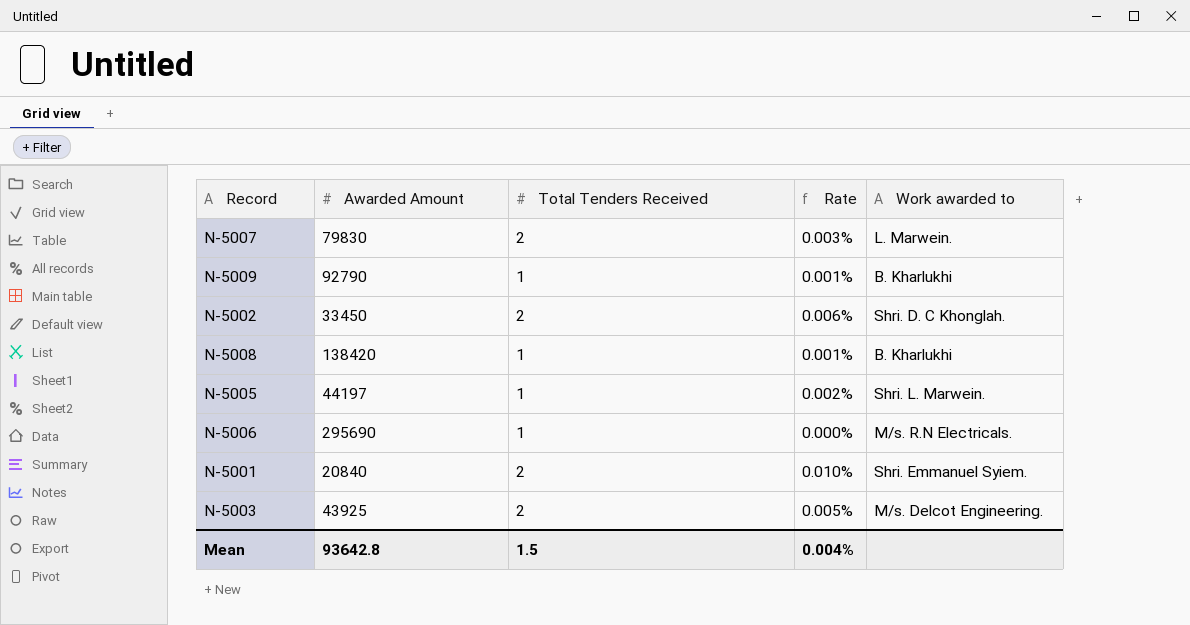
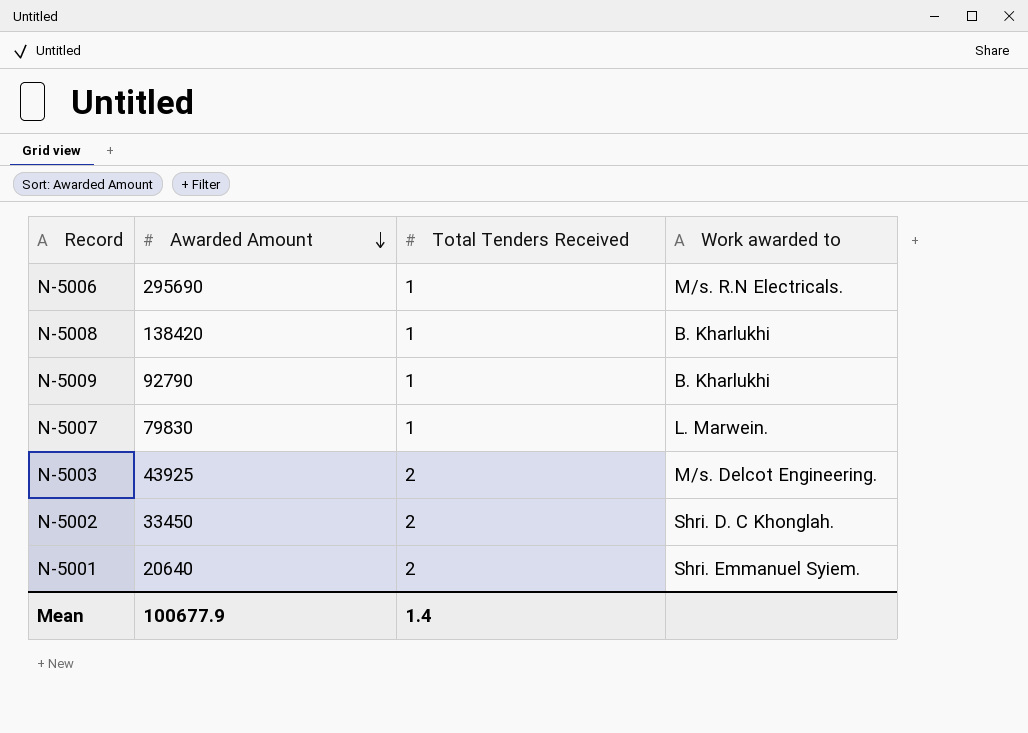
row order: none -> Awarded Amount descending
column Rate | formula: [Total Tenders Received] / [Awarded Amount] -> none
row N-5005: 44197 | 1 | 0.002% | Shri. L. Marwein. -> none
N-5007 | Total Tenders Received: 2 -> 1
N-5001 | Awarded Amount: 20840 -> 20640
Mean | Awarded Amount: 93642.8 -> 100677.9
Mean | Total Tenders Received: 1.5 -> 1.4

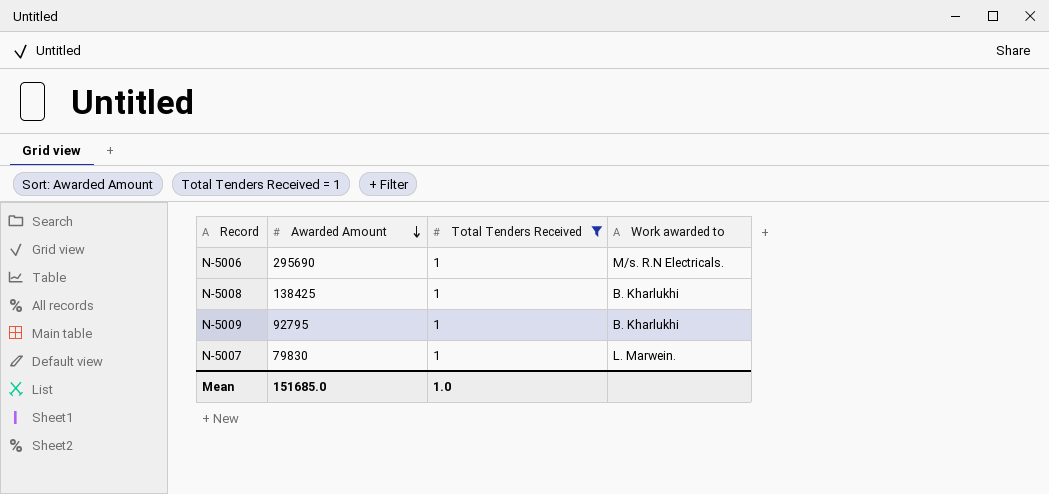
filter: none -> Total Tenders Received = 1
N-5008 | Awarded Amount: 138420 -> 138425
N-5009 | Awarded Amount: 92790 -> 92795
Mean | Awarded Amount: 100677.9 -> 151685.0
Mean | Total Tenders Received: 1.4 -> 1.0

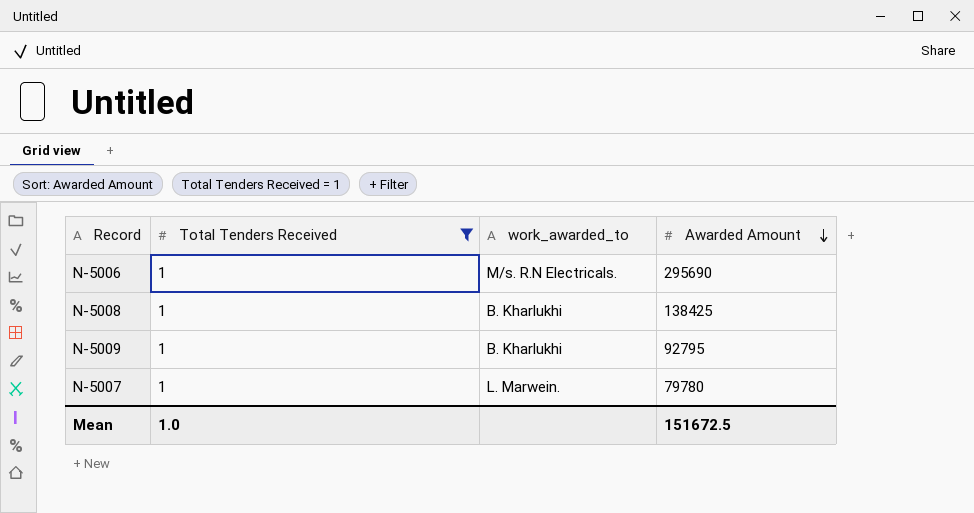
column name: Work awarded to -> work_awarded_to
column Awarded Amount | position: 2 -> 4
N-5007 | Awarded Amount: 79830 -> 79780
Mean | Awarded Amount: 151685.0 -> 151672.5

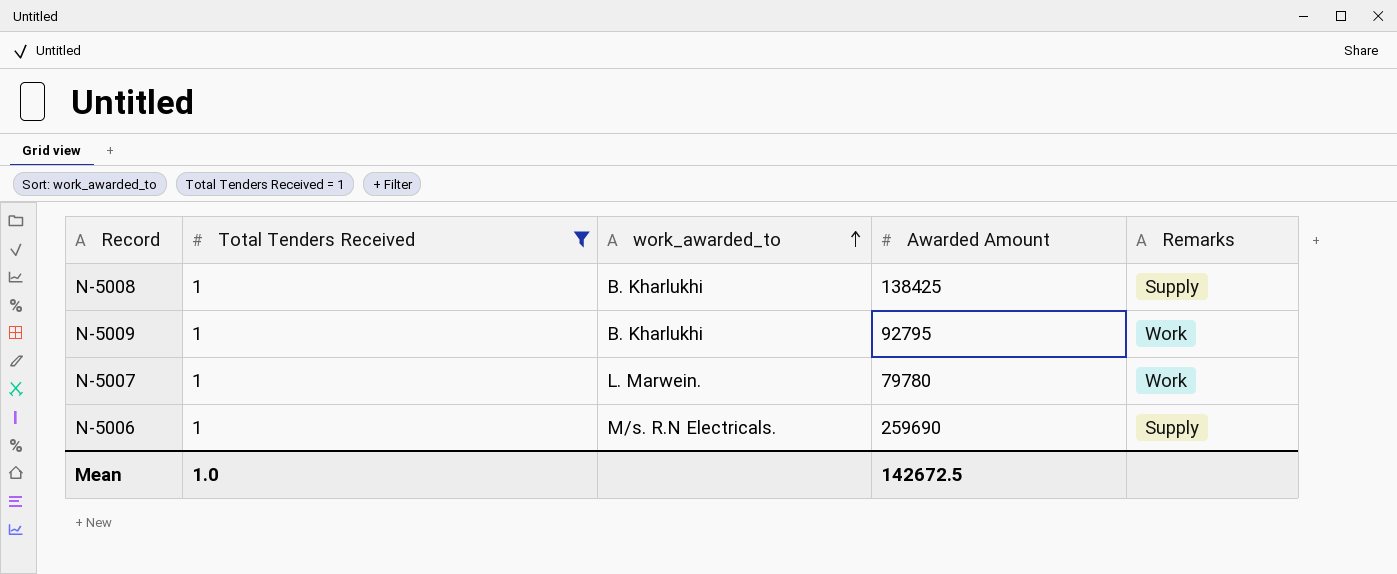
row order: Awarded Amount descending -> work_awarded_to ascending
column Remarks | position: none -> 5
N-5006 | Awarded Amount: 295690 -> 259690
Mean | Awarded Amount: 151672.5 -> 142672.5

